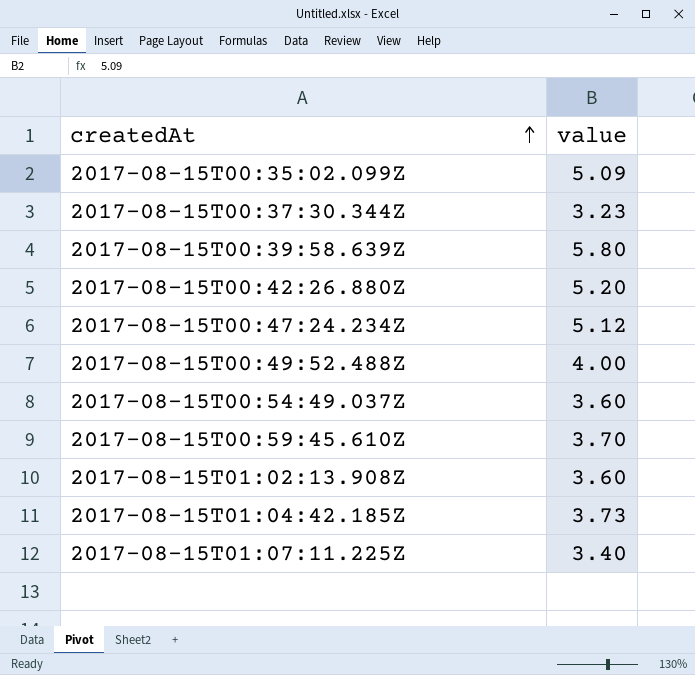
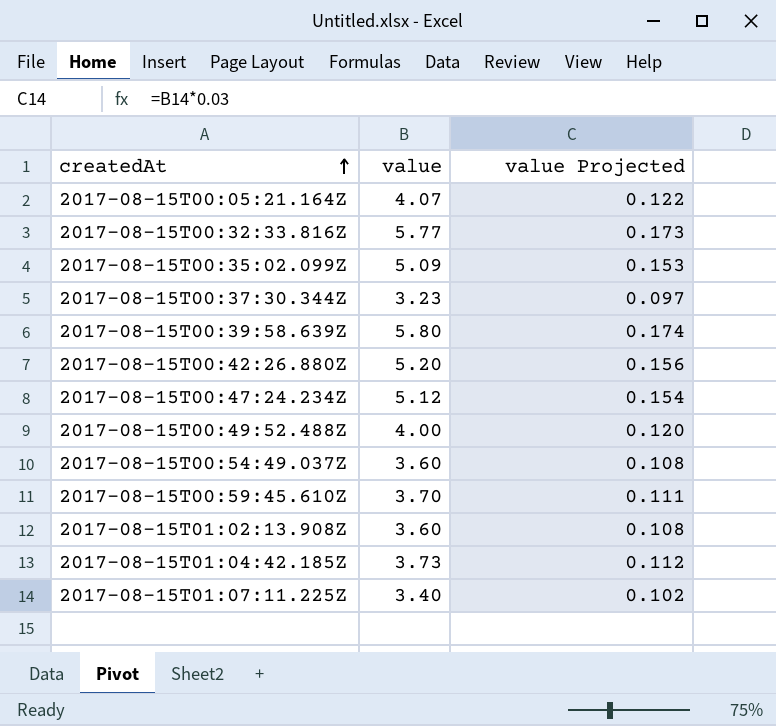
column value Projected | formula: none -> [value] * 0.03
row 2017-08-15T00:05:21.164Z: none -> 4.07 | 0.122
row 2017-08-15T00:32:33.816Z: none -> 5.77 | 0.173

